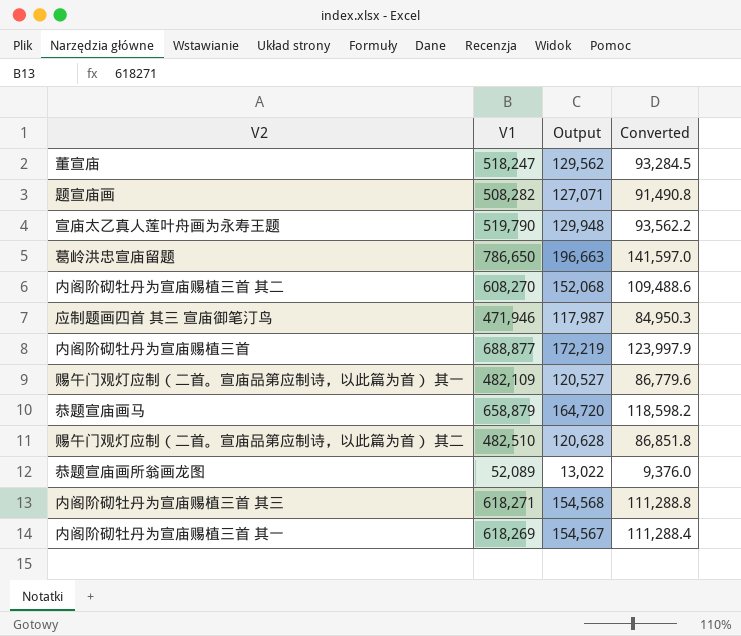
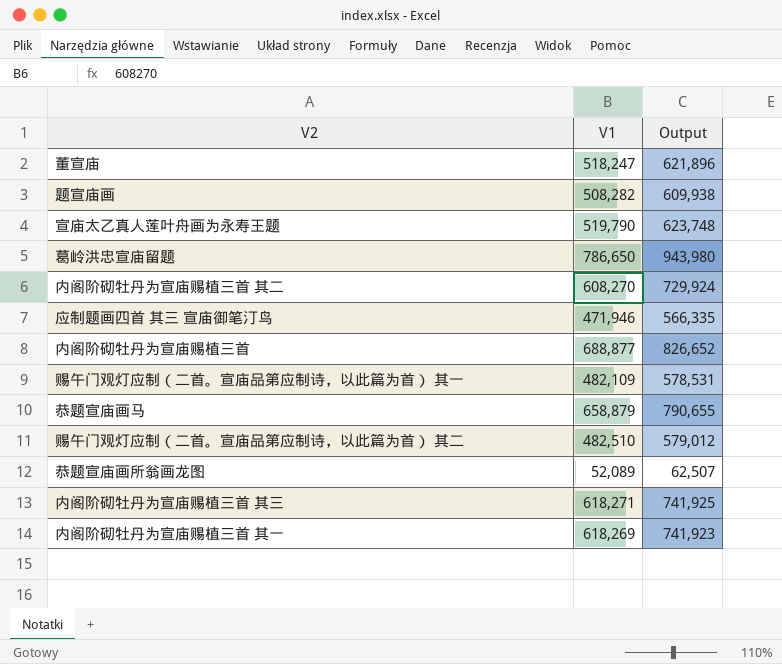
column Converted | formula: [V1] * 0.18 -> none
column Output | formula: [V1] * 0.25 -> [V1] * 1.2

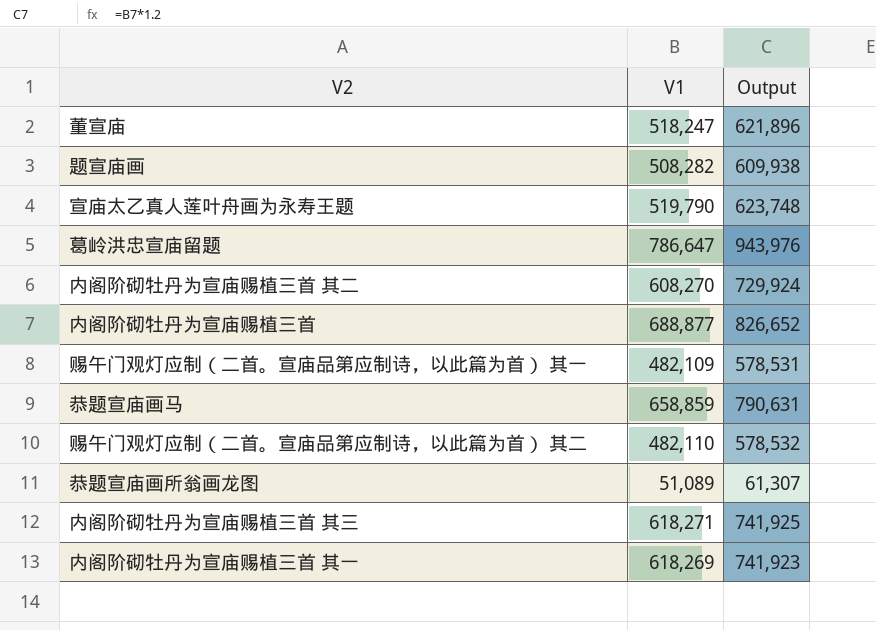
row 应制题画四首 其三 宣庙御笔汀鸟: 471,946 | 566,335 -> none
葛岭洪忠宣庙留题 | V1: 786,650 -> 786,647
葛岭洪忠宣庙留题 | Output: 943,980 -> 943,976
恭题宣庙画马 | V1: 658,879 -> 658,859
恭题宣庙画马 | Output: 790,655 -> 790,631
赐午门观灯应制（二首。宣庙品第应制诗，以此篇为首） 其二 | V1: 482,510 -> 482,110
赐午门观灯应制（二首。宣庙品第应制诗，以此篇为首） 其二 | Output: 579,012 -> 578,532
恭题宣庙画所翁画龙图 | V1: 52,089 -> 51,089
恭题宣庙画所翁画龙图 | Output: 62,507 -> 61,307

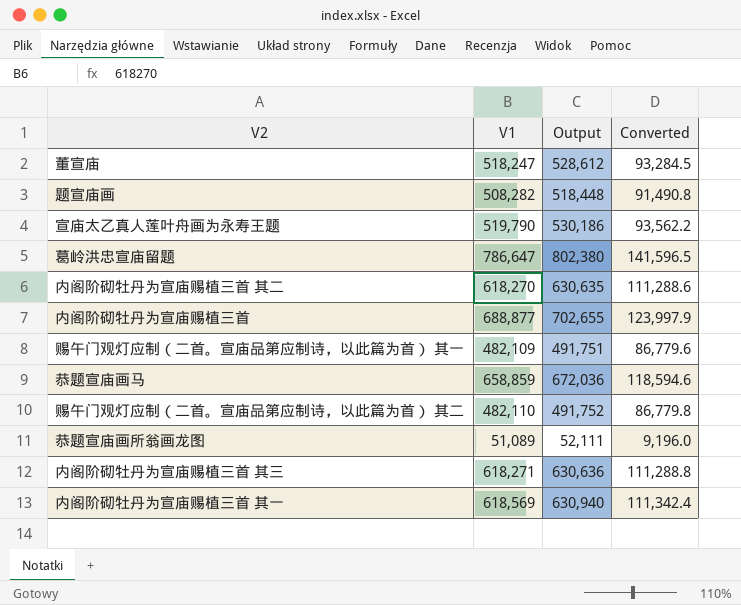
column Output | formula: [V1] * 1.2 -> [V1] * 1.02
column Converted | formula: none -> [V1] * 0.18
内阁阶砌牡丹为宣庙赐植三首 其二 | V1: 608,270 -> 618,270
内阁阶砌牡丹为宣庙赐植三首 其一 | V1: 618,269 -> 618,569

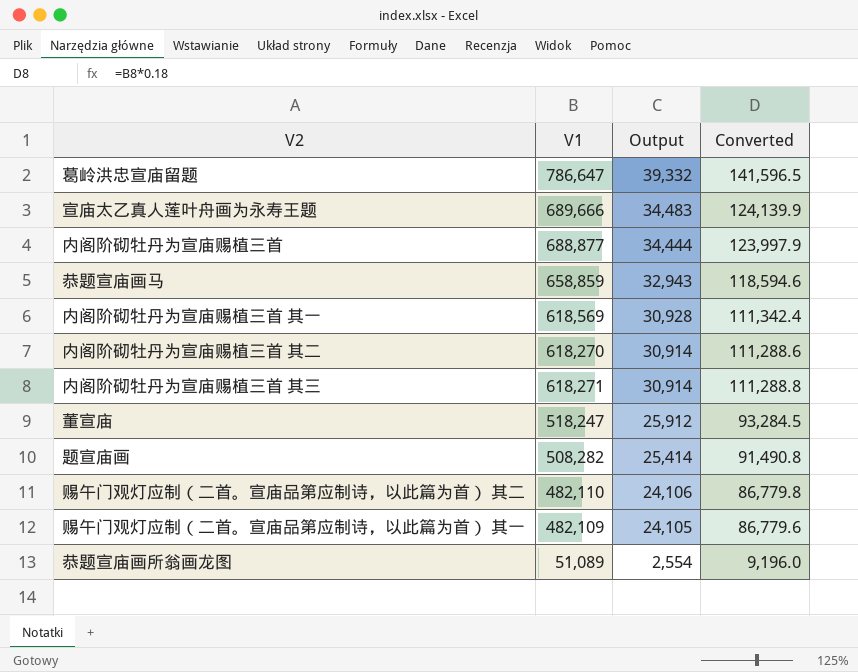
row order: none -> Output descending
column Output | formula: [V1] * 1.02 -> [V1] * 0.05
宣庙太乙真人莲叶舟画为永寿王题 | V1: 519,790 -> 689,666
宣庙太乙真人莲叶舟画为永寿王题 | Converted: 93,562.2 -> 124,139.9

